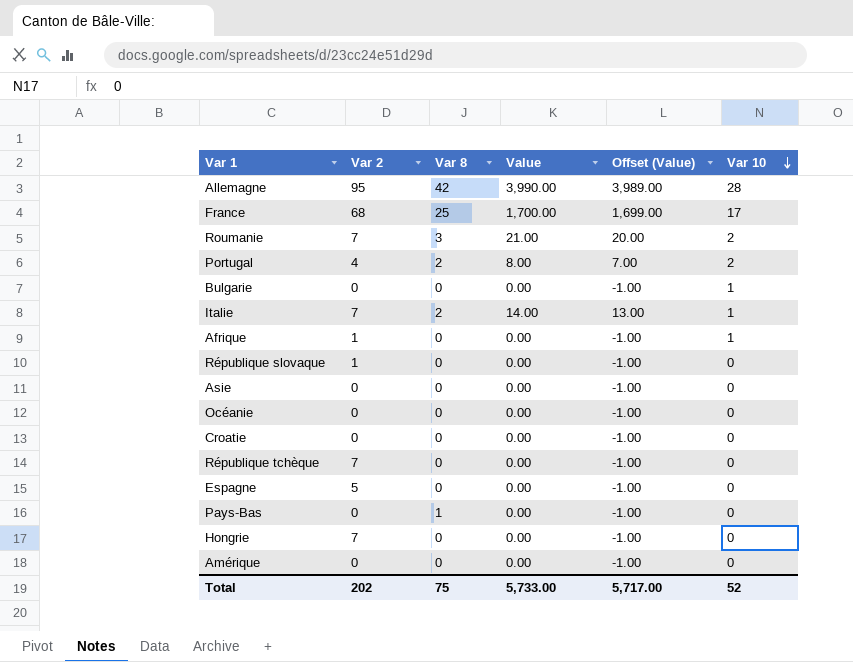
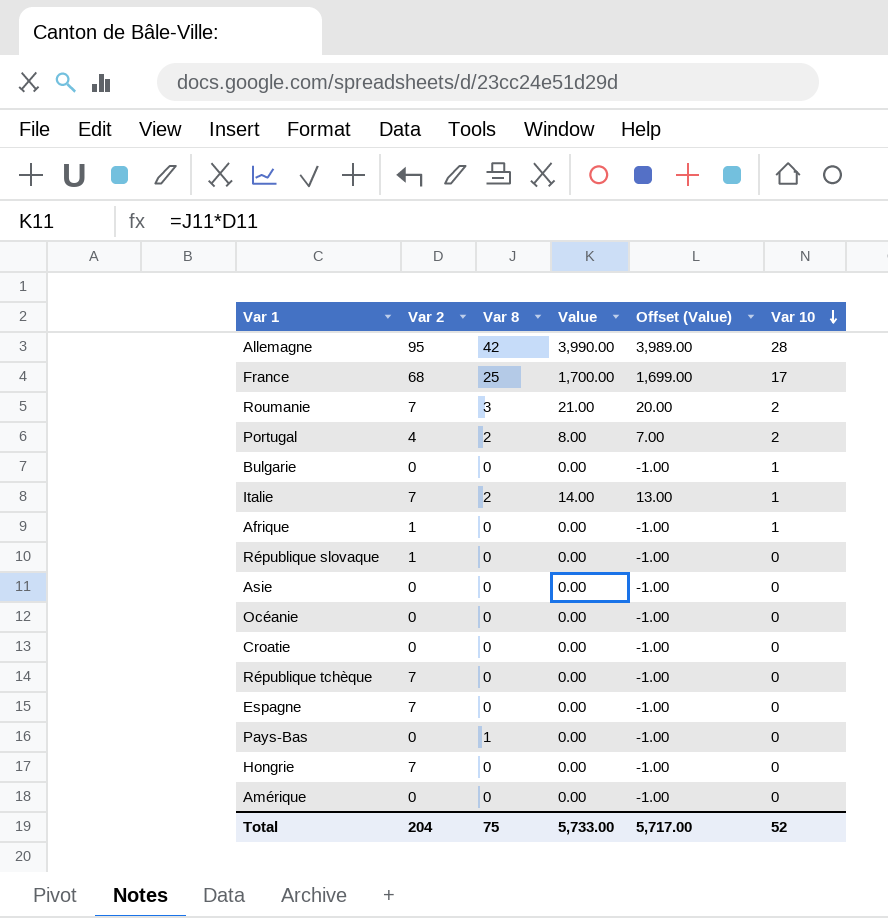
Espagne | Var 2: 5 -> 7
Total | Var 2: 202 -> 204

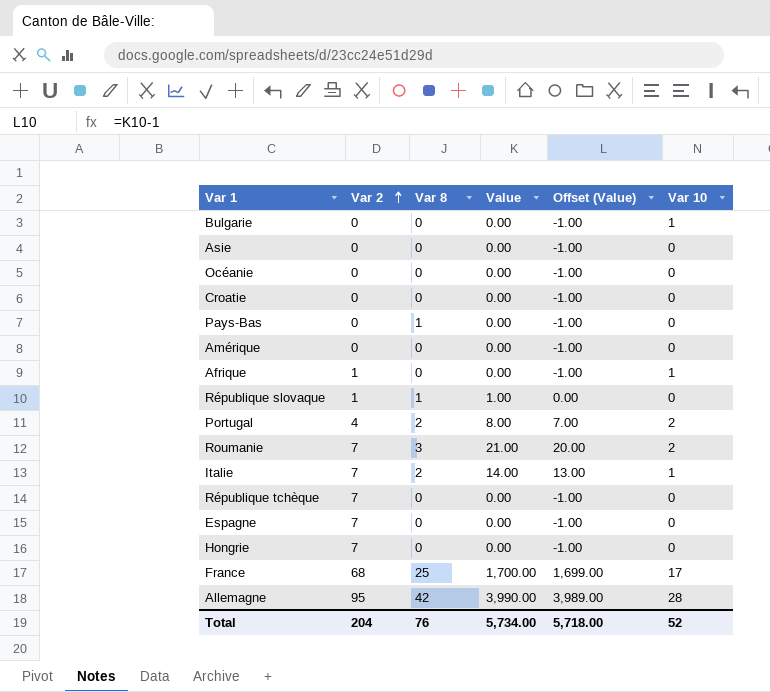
row order: Var 10 descending -> Var 2 ascending
République slovaque | Var 8: 0 -> 1
République slovaque | Value: 0.00 -> 1.00
République slovaque | Offset (Value): -1.00 -> 0.00
Total | Var 8: 75 -> 76
Total | Value: 5,733.00 -> 5,734.00
Total | Offset (Value): 5,717.00 -> 5,718.00

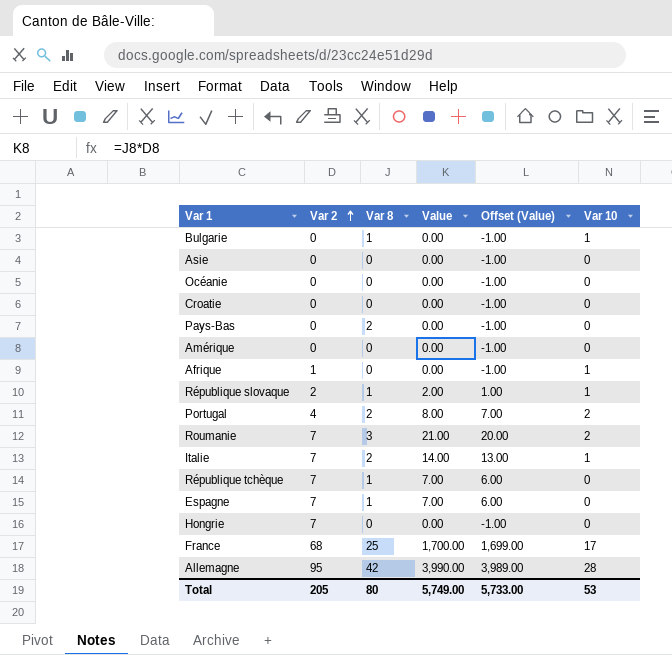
Bulgarie | Var 8: 0 -> 1
Pays-Bas | Var 8: 1 -> 2
République slovaque | Var 2: 1 -> 2
République slovaque | Value: 1.00 -> 2.00
République slovaque | Offset (Value): 0.00 -> 1.00
République slovaque | Var 10: 0 -> 1
République tchèque | Var 8: 0 -> 1
République tchèque | Value: 0.00 -> 7.00
République tchèque | Offset (Value): -1.00 -> 6.00
Espagne | Var 8: 0 -> 1
Espagne | Value: 0.00 -> 7.00
Espagne | Offset (Value): -1.00 -> 6.00
Total | Var 2: 204 -> 205
Total | Var 8: 76 -> 80
Total | Value: 5,734.00 -> 5,749.00
Total | Offset (Value): 5,718.00 -> 5,733.00
Total | Var 10: 52 -> 53

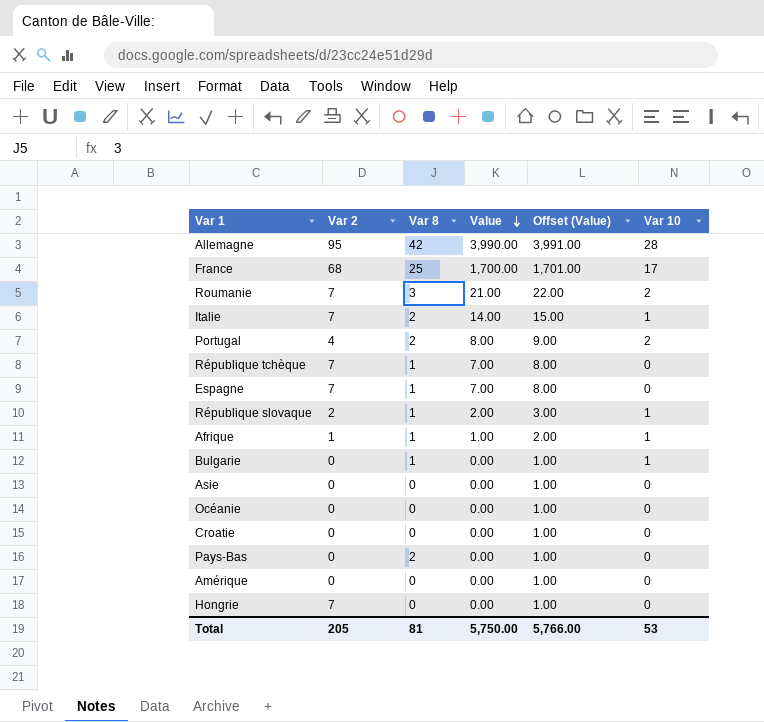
row order: Var 2 ascending -> Value descending
column Offset (Value) | formula: [Value] - 1 -> [Value] + 1
Afrique | Var 8: 0 -> 1
Afrique | Value: 0.00 -> 1.00
Total | Var 8: 80 -> 81
Total | Value: 5,749.00 -> 5,750.00
Total | Offset (Value): 5,733.00 -> 5,766.00

